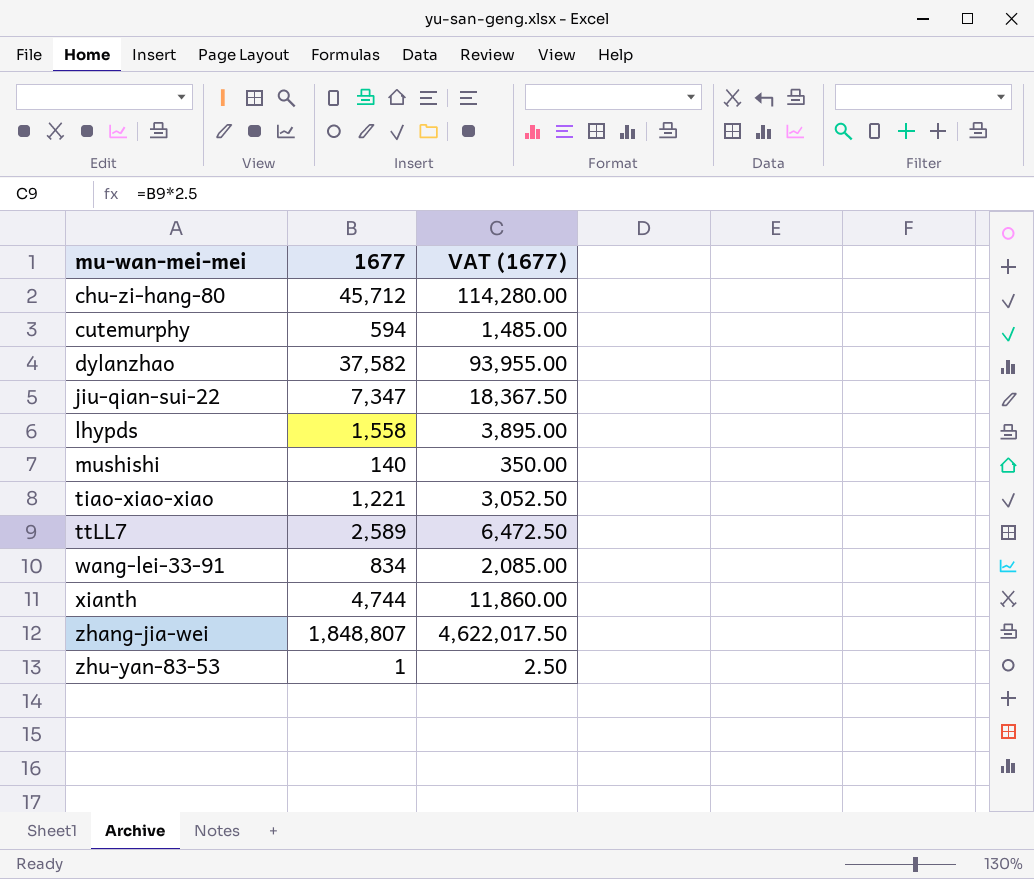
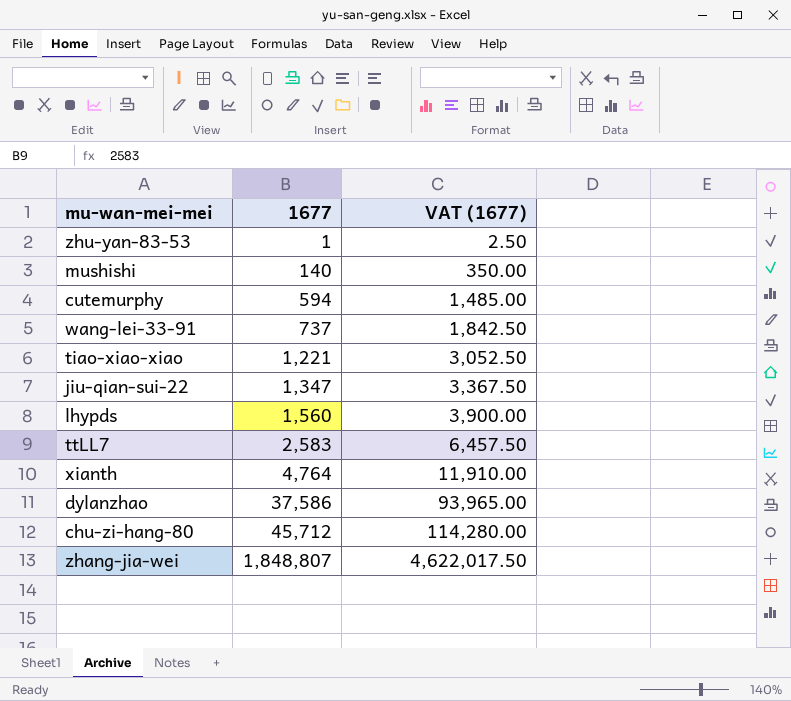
row order: mu-wan-mei-mei ascending -> 1677 ascending
wang-lei-33-91 | 1677: 834 -> 737
wang-lei-33-91 | VAT (1677): 2,085.00 -> 1,842.50
jiu-qian-sui-22 | 1677: 7,347 -> 1,347
jiu-qian-sui-22 | VAT (1677): 18,367.50 -> 3,367.50
lhypds | 1677: 1,558 -> 1,560
lhypds | VAT (1677): 3,895.00 -> 3,900.00
ttLL7 | 1677: 2,589 -> 2,583
ttLL7 | VAT (1677): 6,472.50 -> 6,457.50
xianth | 1677: 4,744 -> 4,764
xianth | VAT (1677): 11,860.00 -> 11,910.00
dylanzhao | 1677: 37,582 -> 37,586
dylanzhao | VAT (1677): 93,955.00 -> 93,965.00

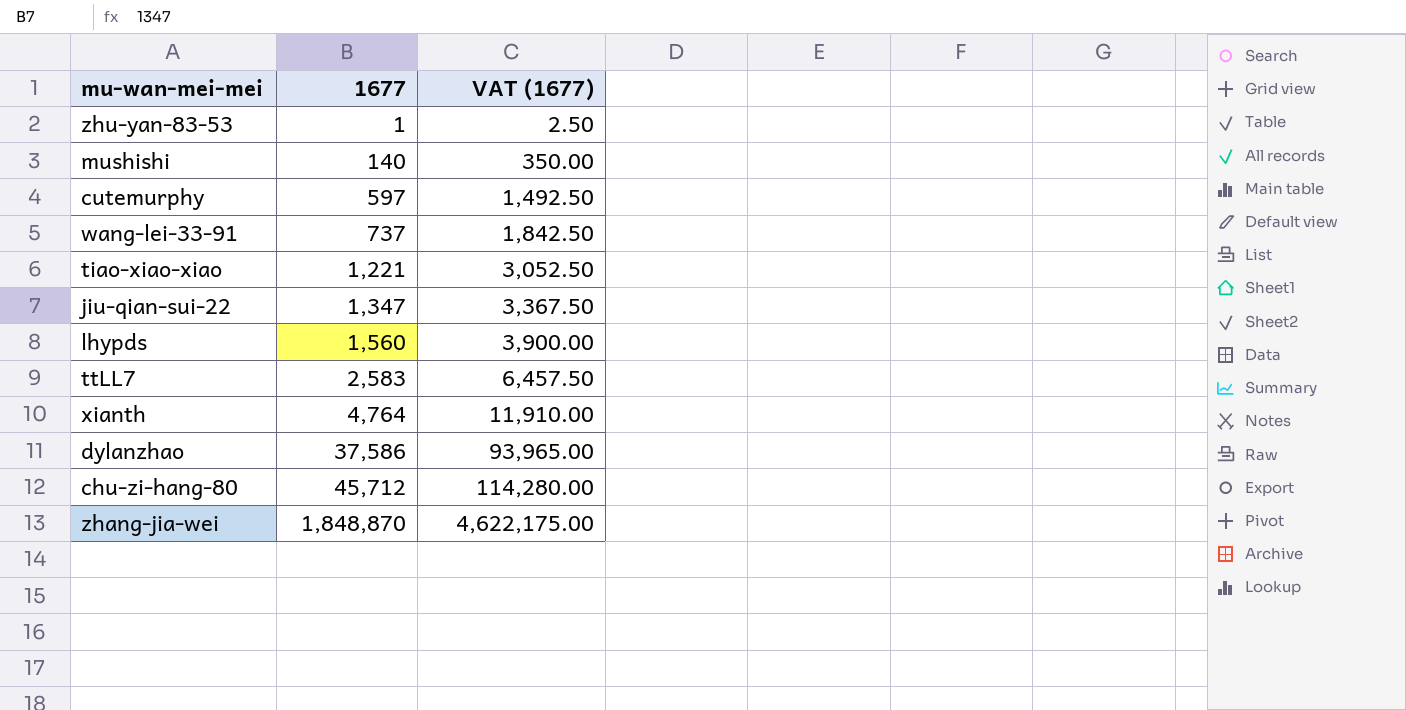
cutemurphy | 1677: 594 -> 597
cutemurphy | VAT (1677): 1,485.00 -> 1,492.50
zhang-jia-wei | 1677: 1,848,807 -> 1,848,870
zhang-jia-wei | VAT (1677): 4,622,017.50 -> 4,622,175.00

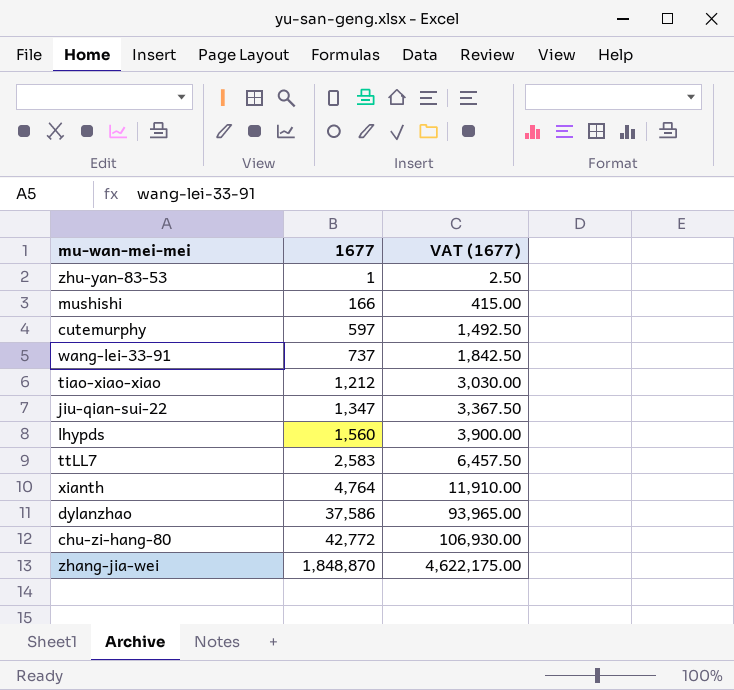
mushishi | 1677: 140 -> 166
mushishi | VAT (1677): 350.00 -> 415.00
tiao-xiao-xiao | 1677: 1,221 -> 1,212
tiao-xiao-xiao | VAT (1677): 3,052.50 -> 3,030.00
chu-zi-hang-80 | 1677: 45,712 -> 42,772
chu-zi-hang-80 | VAT (1677): 114,280.00 -> 106,930.00

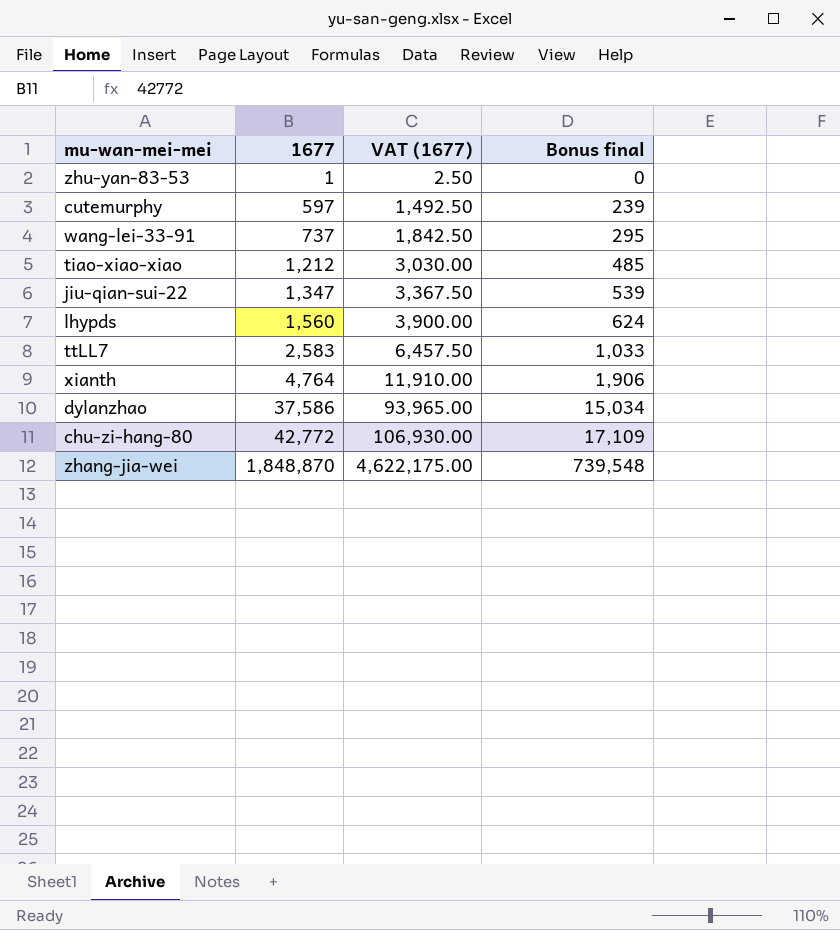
column Bonus final | formula: none -> [1677] * 0.4
row mushishi: 166 | 415.00 -> none

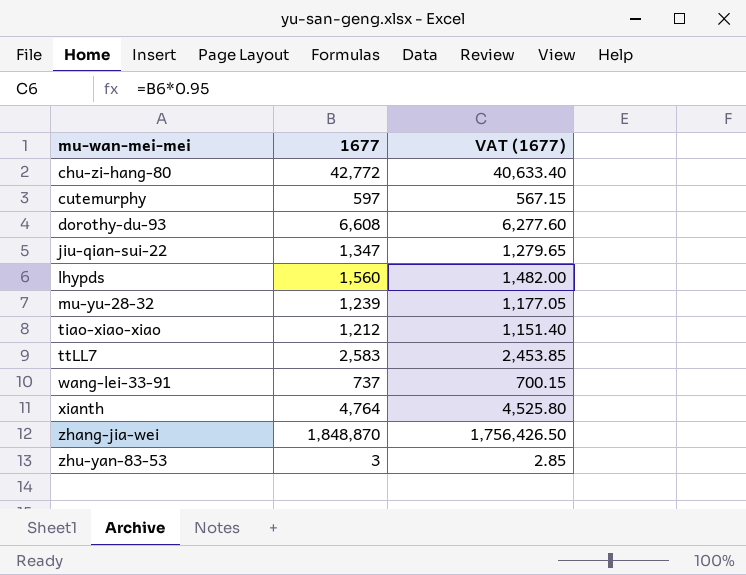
row order: 1677 ascending -> mu-wan-mei-mei ascending
column Bonus final | formula: [1677] * 0.4 -> none
column VAT (1677) | formula: [1677] * 2.5 -> [1677] * 0.95
row dylanzhao: 37,586 | 93,965.00 | 15,034 -> none
row dorothy-du-93: none -> 6,608 | 6,277.60
row mu-yu-28-32: none -> 1,239 | 1,177.05
zhu-yan-83-53 | 1677: 1 -> 3

